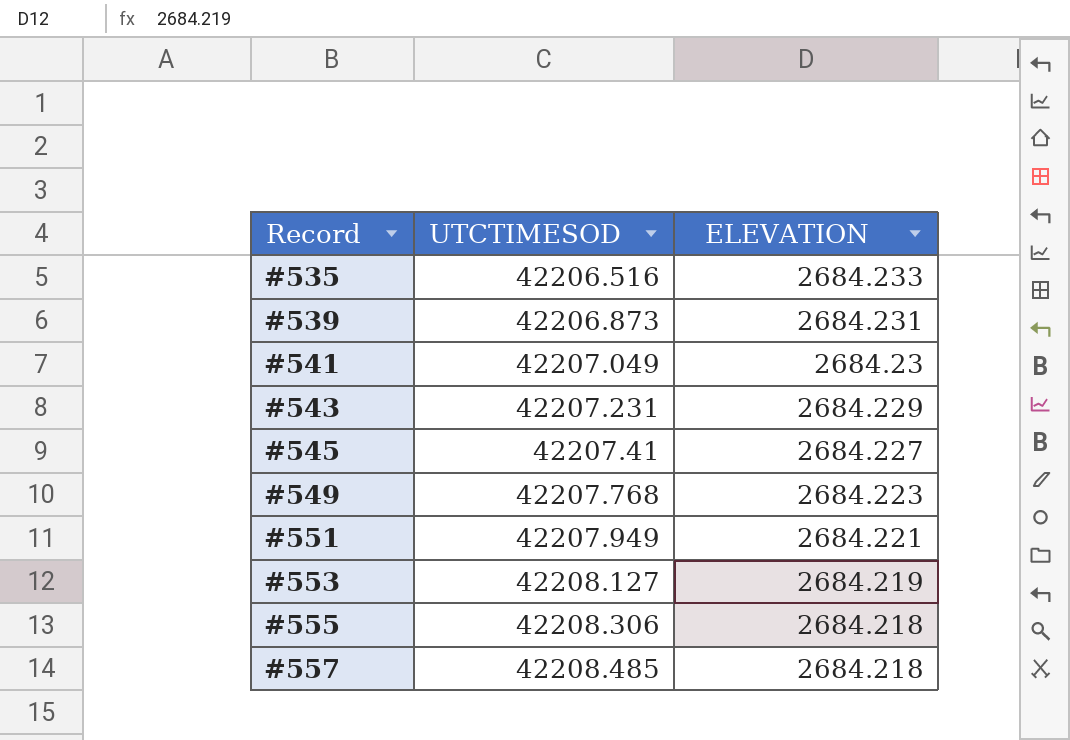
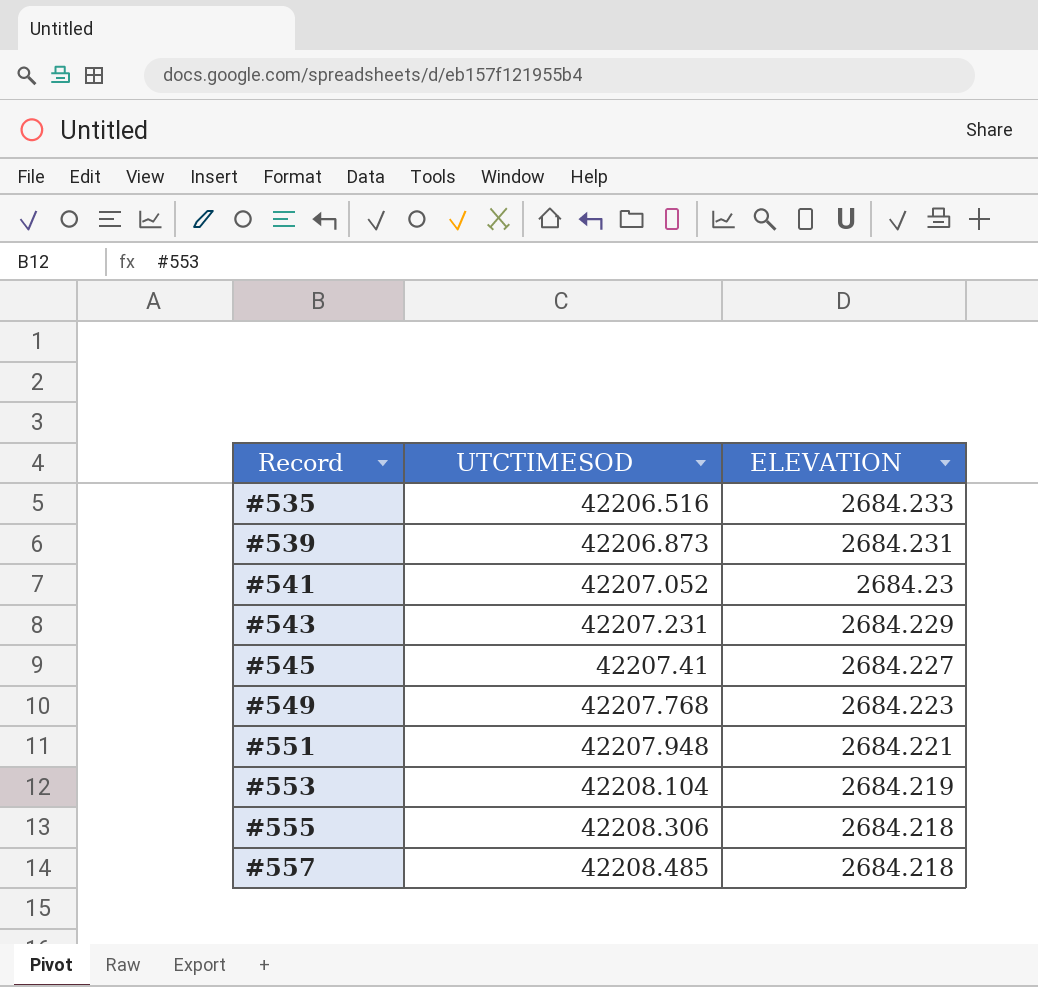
#541 | UTCTIMESOD: 42207.049 -> 42207.052
#551 | UTCTIMESOD: 42207.949 -> 42207.948
#553 | UTCTIMESOD: 42208.127 -> 42208.104

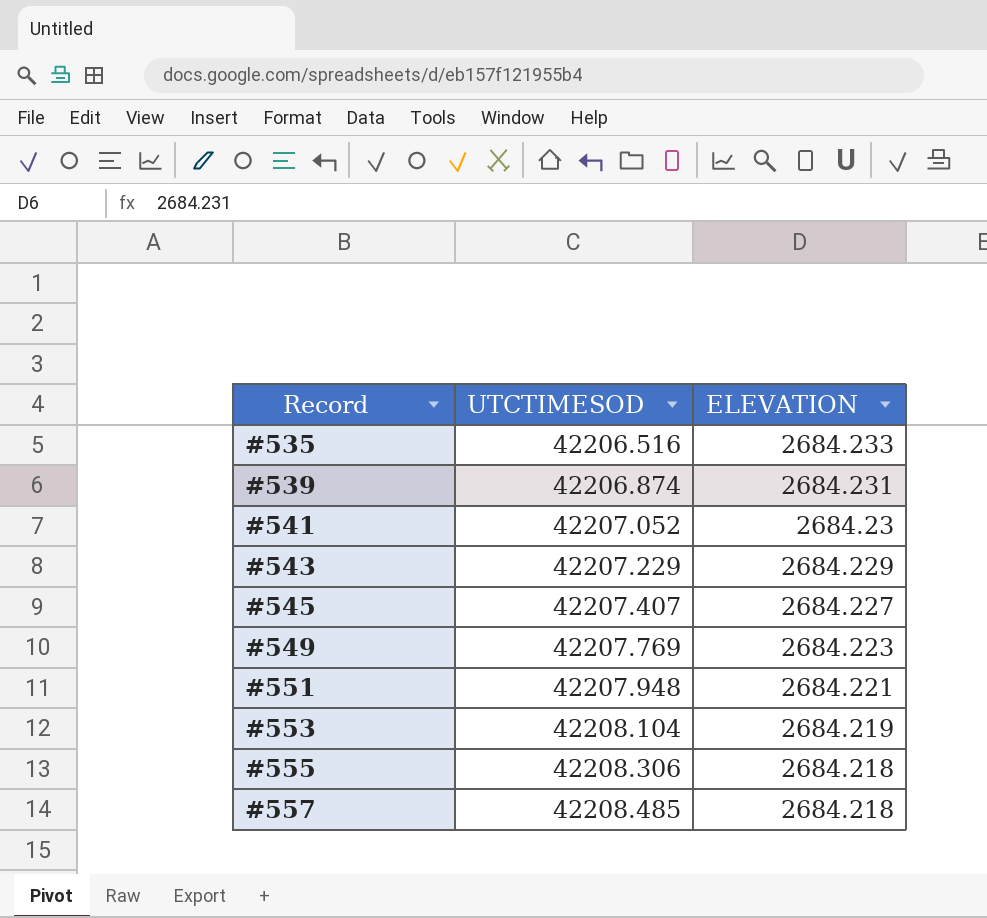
#539 | UTCTIMESOD: 42206.873 -> 42206.874
#543 | UTCTIMESOD: 42207.231 -> 42207.229
#545 | UTCTIMESOD: 42207.41 -> 42207.407
#549 | UTCTIMESOD: 42207.768 -> 42207.769

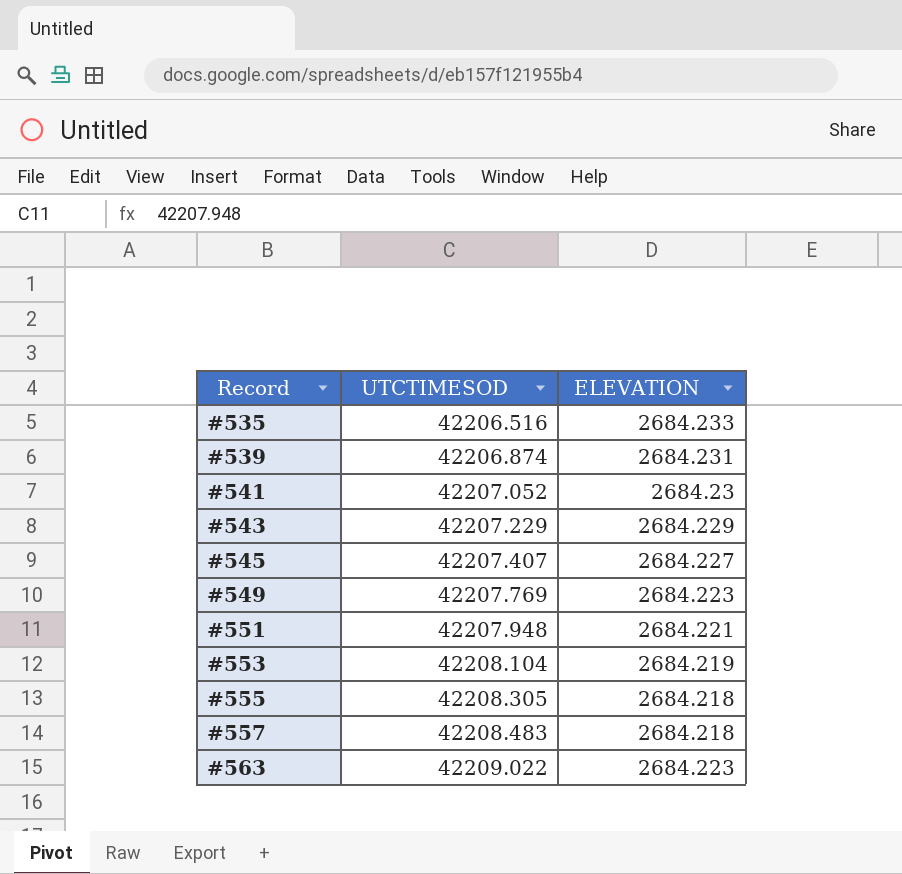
#555 | UTCTIMESOD: 42208.306 -> 42208.305
#557 | UTCTIMESOD: 42208.485 -> 42208.483
row #563: none -> 42209.022 | 2684.223

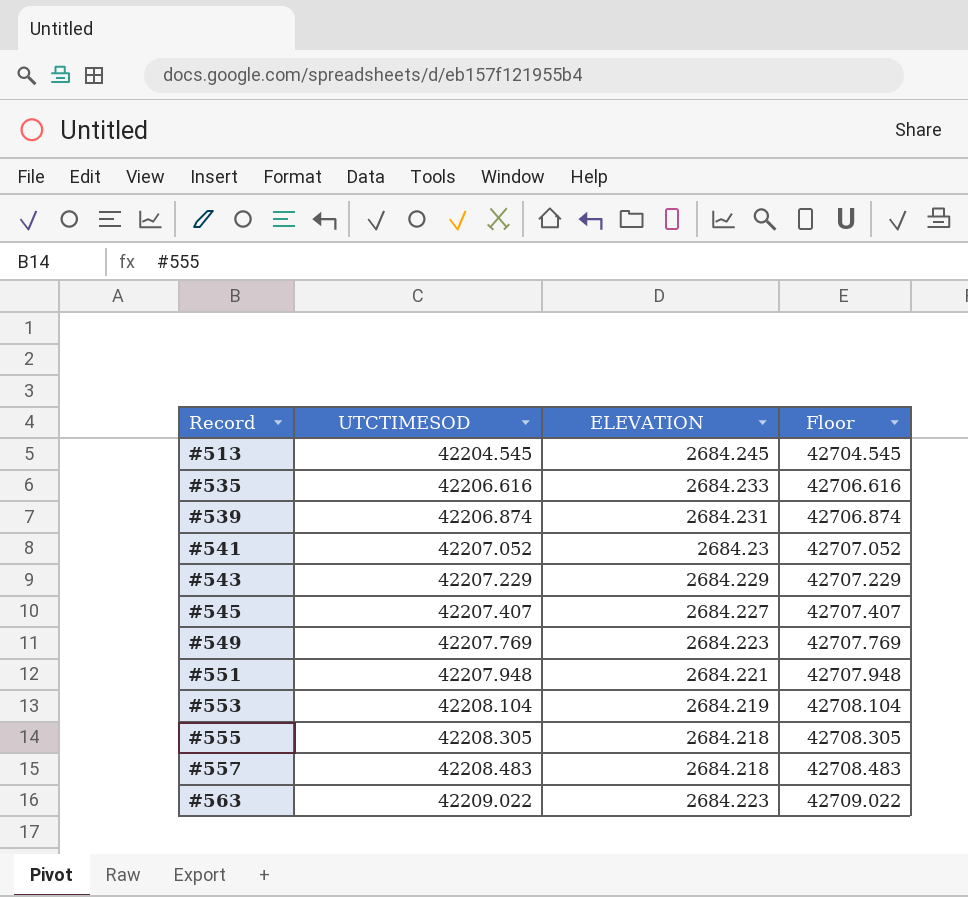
column Floor | formula: none -> [UTCTIMESOD] + 500
row #513: none -> 42204.545 | 2684.245 | 42704.545
#535 | UTCTIMESOD: 42206.516 -> 42206.616

